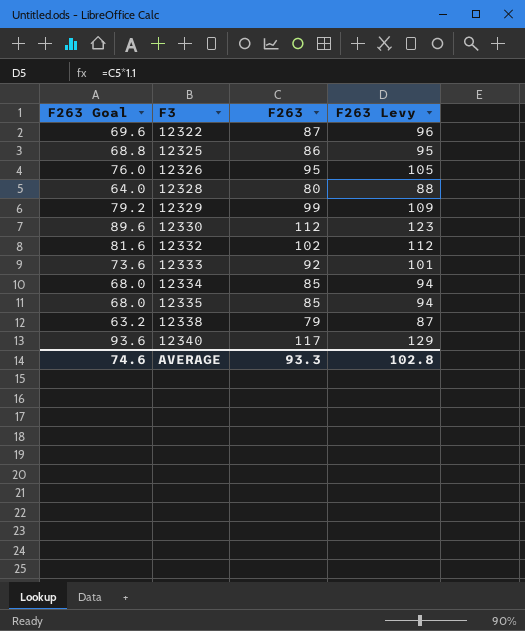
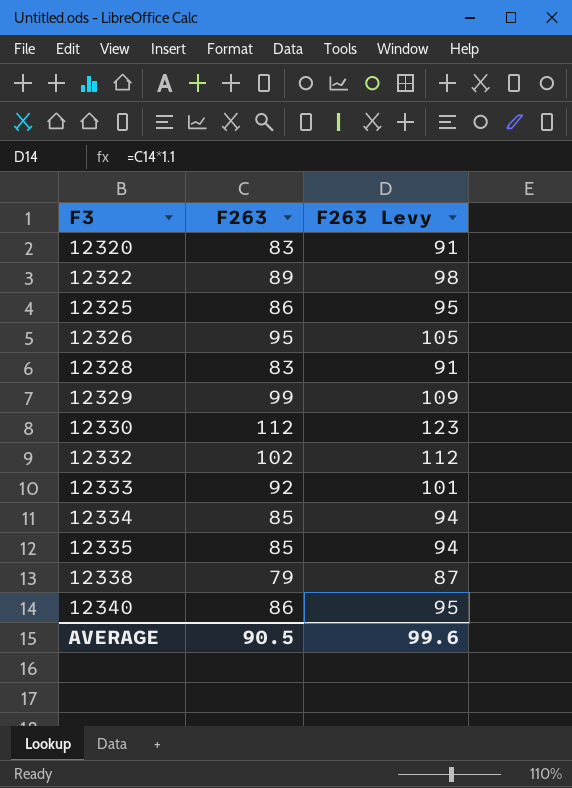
column F263 Goal | formula: [F263] * 0.8 -> none
row 12320: none -> 83 | 91
12322 | F263: 87 -> 89
12322 | F263 Levy: 96 -> 98
12328 | F263: 80 -> 83
12328 | F263 Levy: 88 -> 91
12340 | F263: 117 -> 86
12340 | F263 Levy: 129 -> 95
AVERAGE | F263: 93.3 -> 90.5
AVERAGE | F263 Levy: 102.8 -> 99.6

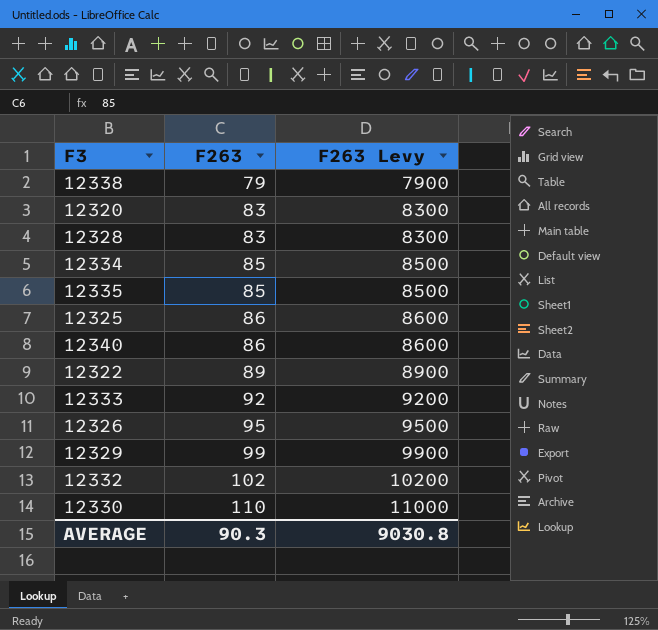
row order: F3 ascending -> F263 ascending
column F263 Levy | formula: [F263] * 1.1 -> [F263] * 100
12330 | F263: 112 -> 110
AVERAGE | F263: 90.5 -> 90.3
AVERAGE | F263 Levy: 99.6 -> 9030.8

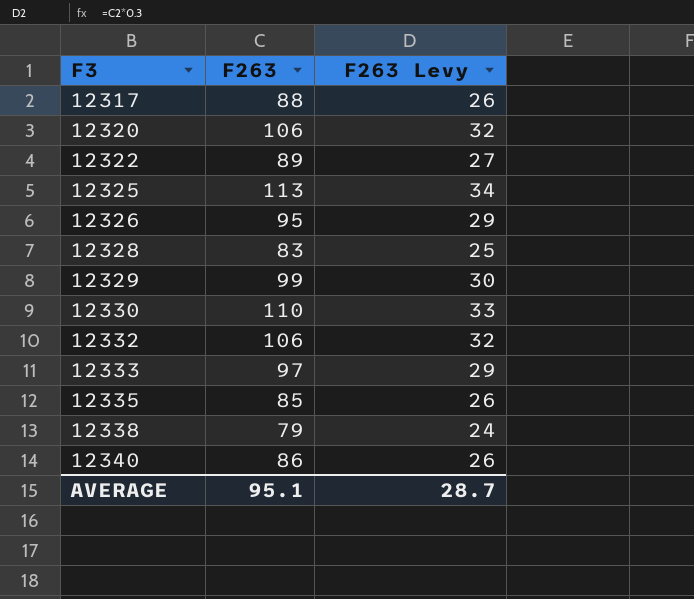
row order: F263 ascending -> F3 ascending
column F263 Levy | formula: [F263] * 100 -> [F263] * 0.3
row 12334: 85 | 8500 -> none
row 12317: none -> 88 | 26
12320 | F263: 83 -> 106
12325 | F263: 86 -> 113
12332 | F263: 102 -> 106
12333 | F263: 92 -> 97
AVERAGE | F263: 90.3 -> 95.1
AVERAGE | F263 Levy: 9030.8 -> 28.7

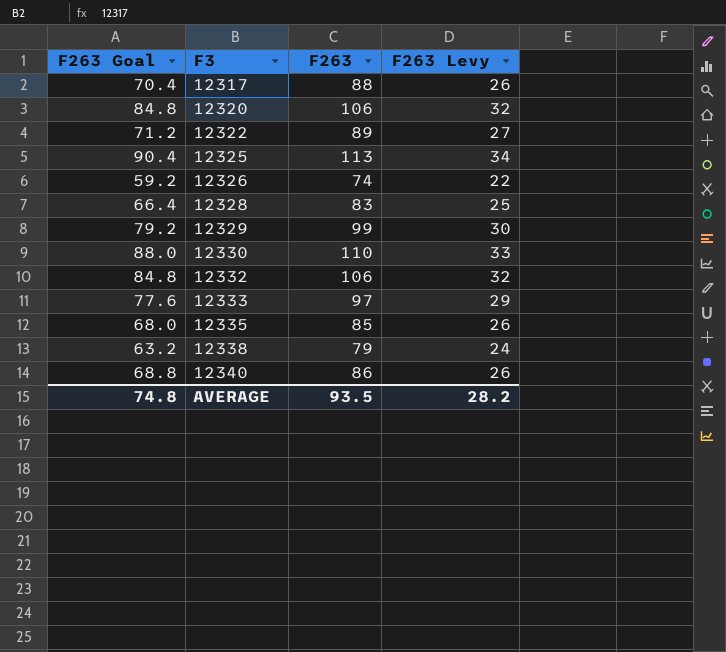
column F263 Goal | formula: none -> [F263] * 0.8
12326 | F263: 95 -> 74
12326 | F263 Levy: 29 -> 22
AVERAGE | F263: 95.1 -> 93.5
AVERAGE | F263 Levy: 28.7 -> 28.2

